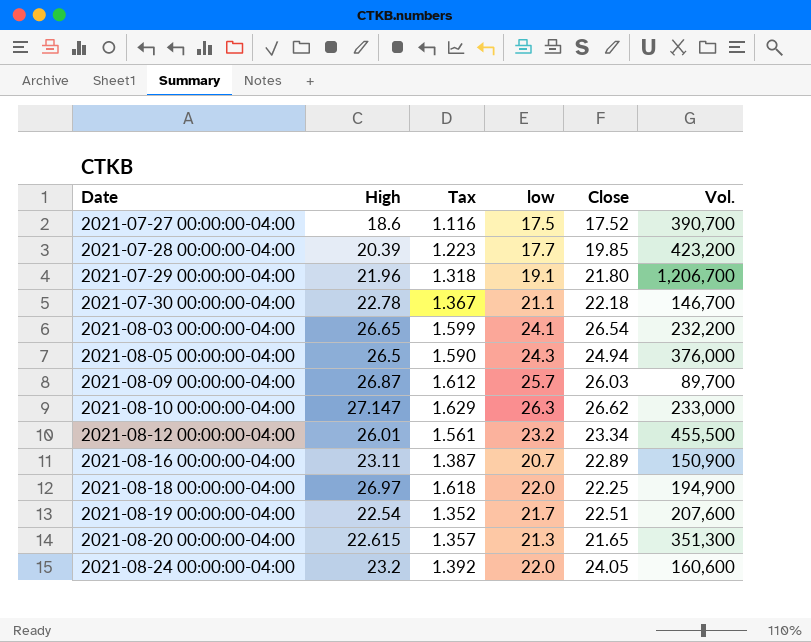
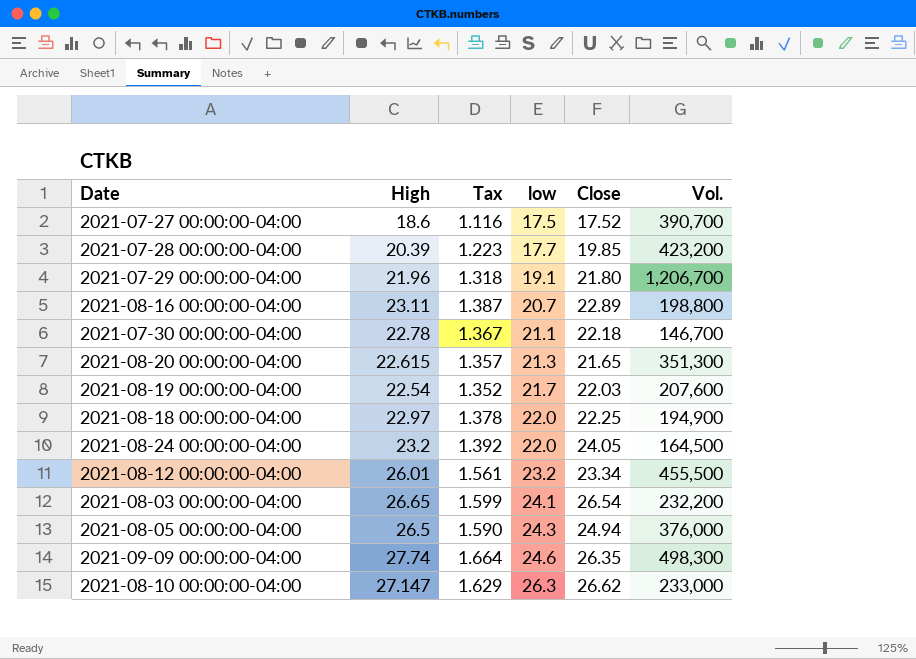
row order: Date ascending -> low ascending
row 2021-08-09 00:00:00-04:00: 26.87 | 1.612 | 25.7 | 26.03 | 89,700 -> none
2021-08-16 00:00:00-04:00 | Vol.: 150,900 -> 198,800
2021-08-19 00:00:00-04:00 | Close: 22.51 -> 22.03
2021-08-18 00:00:00-04:00 | High: 26.97 -> 22.97
2021-08-18 00:00:00-04:00 | Tax: 1.618 -> 1.378
2021-08-24 00:00:00-04:00 | Vol.: 160,600 -> 164,500
row 2021-09-09 00:00:00-04:00: none -> 27.74 | 1.664 | 24.6 | 26.35 | 498,300

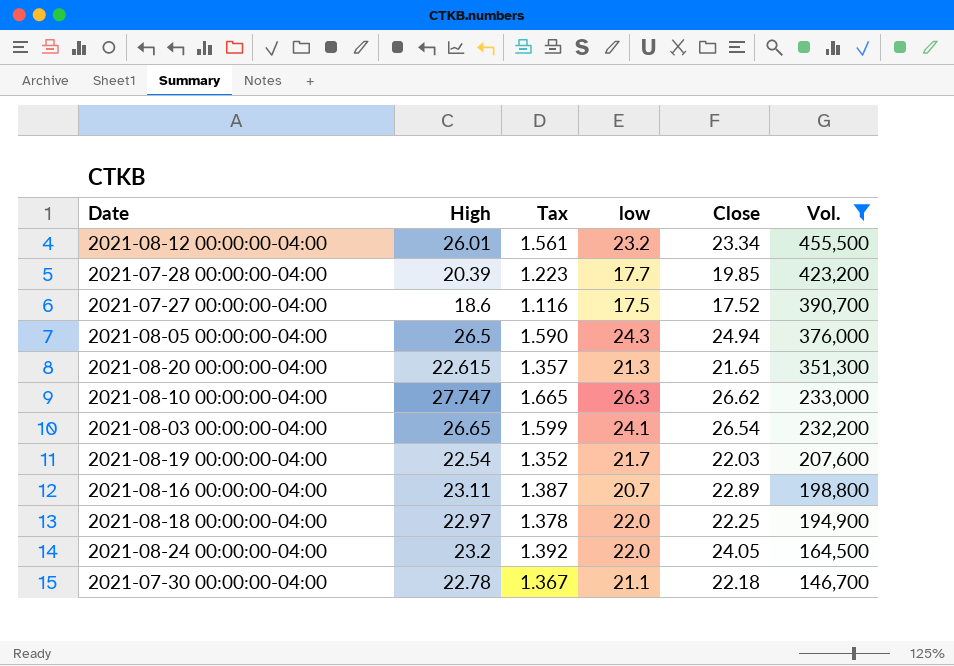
filter: none -> Vol. <= 455,500
row order: low ascending -> Vol. descending
2021-08-10 00:00:00-04:00 | High: 27.147 -> 27.747
2021-08-10 00:00:00-04:00 | Tax: 1.629 -> 1.665

